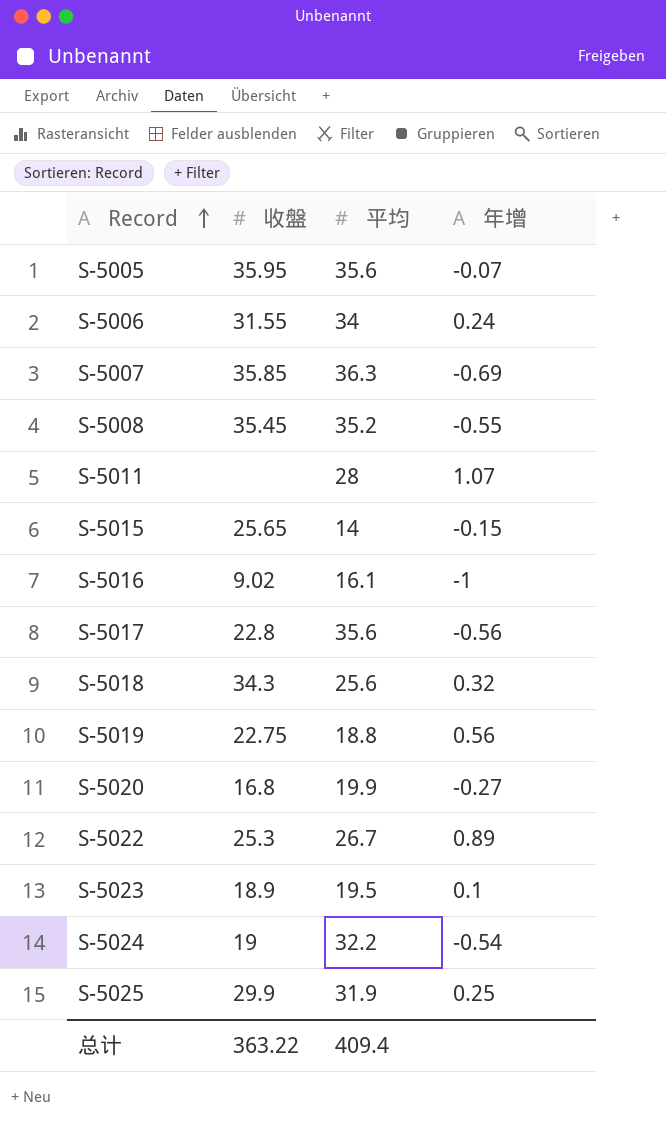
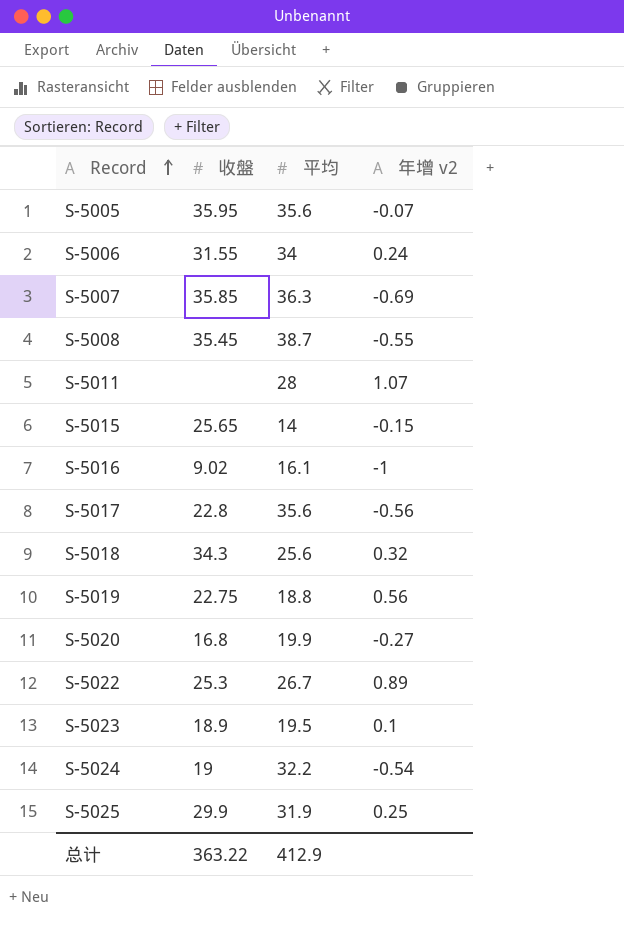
column name: 年增 -> 年增 v2
S-5008 | 平均: 35.2 -> 38.7
总计 | 平均: 409.4 -> 412.9

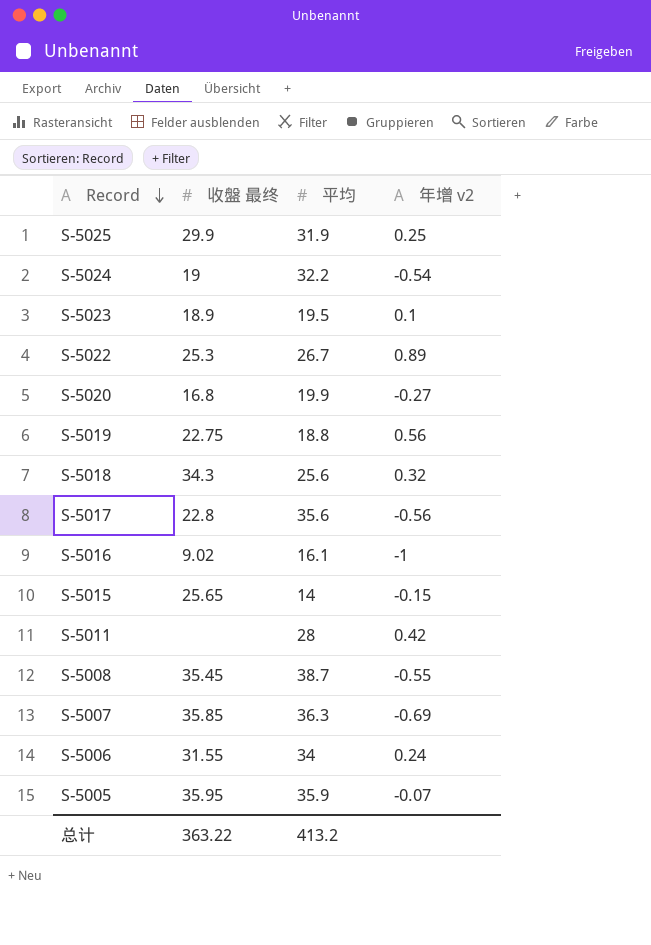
row order: Record ascending -> Record descending
column name: 收盤 -> 收盤 最终
S-5011 | 年增 v2: 1.07 -> 0.42
S-5005 | 平均: 35.6 -> 35.9
总计 | 平均: 412.9 -> 413.2

